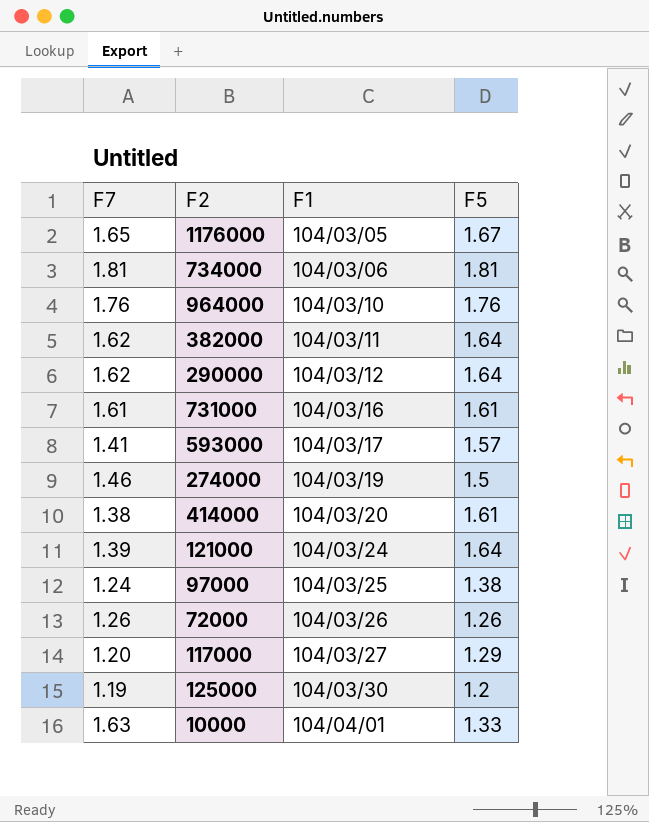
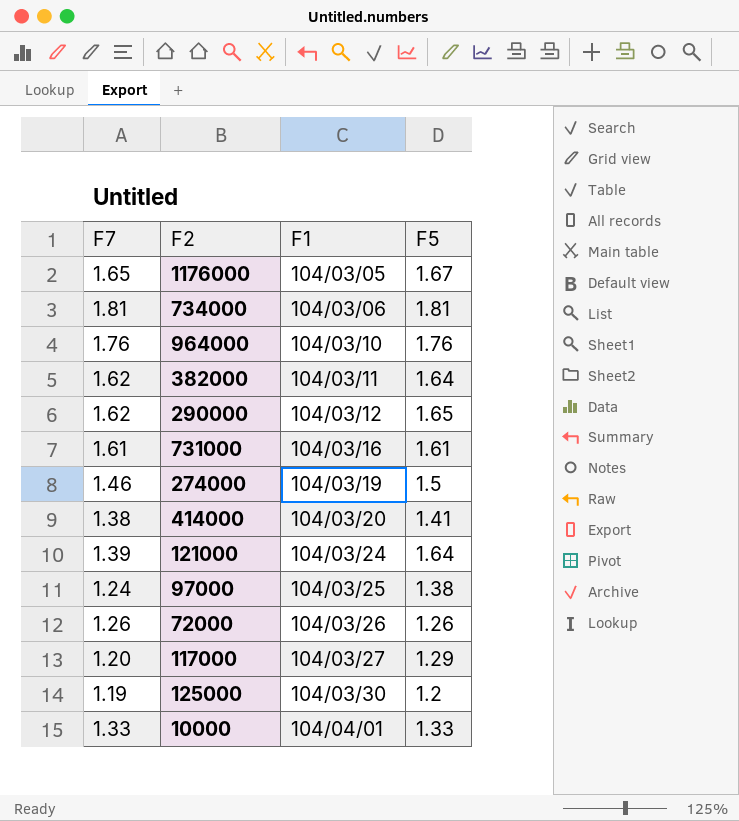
row 593000: 1.41 | 104/03/17 | 1.57 -> none
290000 | F5: 1.64 -> 1.65
414000 | F5: 1.61 -> 1.41
10000 | F7: 1.63 -> 1.33

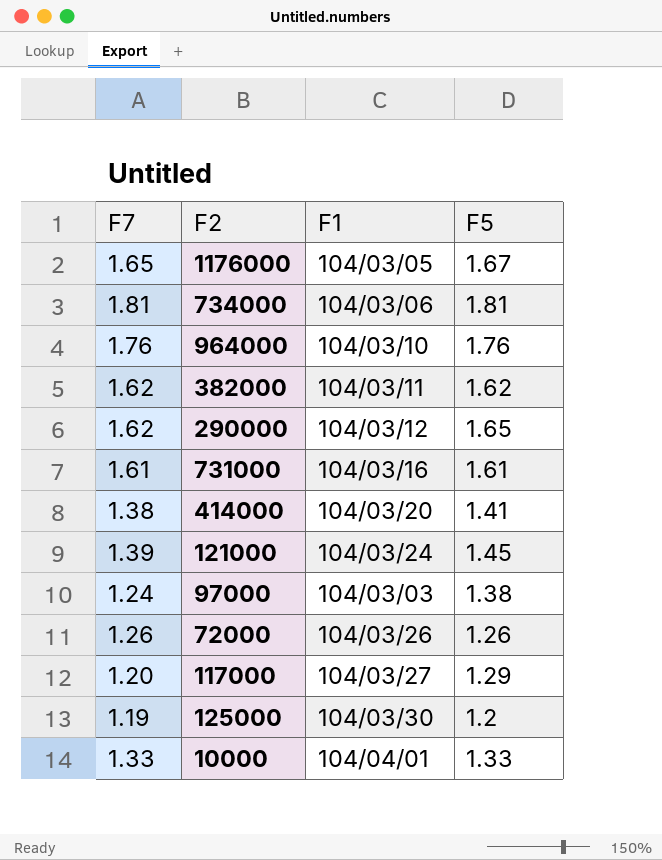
row 274000: 1.46 | 104/03/19 | 1.5 -> none
382000 | F5: 1.64 -> 1.62
121000 | F5: 1.64 -> 1.45
97000 | F1: 104/03/25 -> 104/03/03

